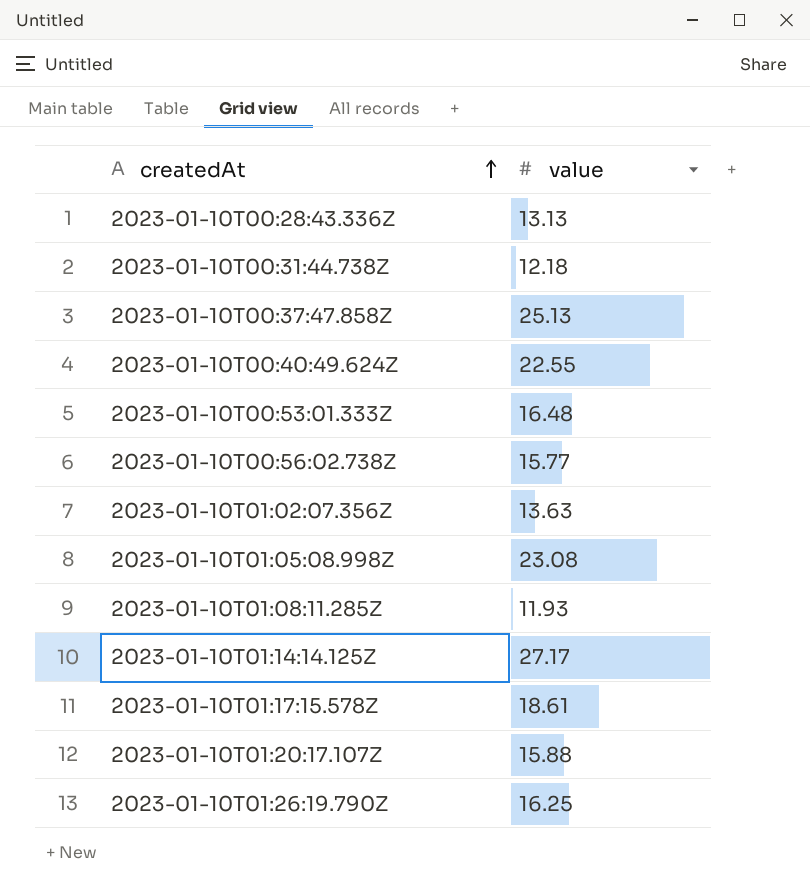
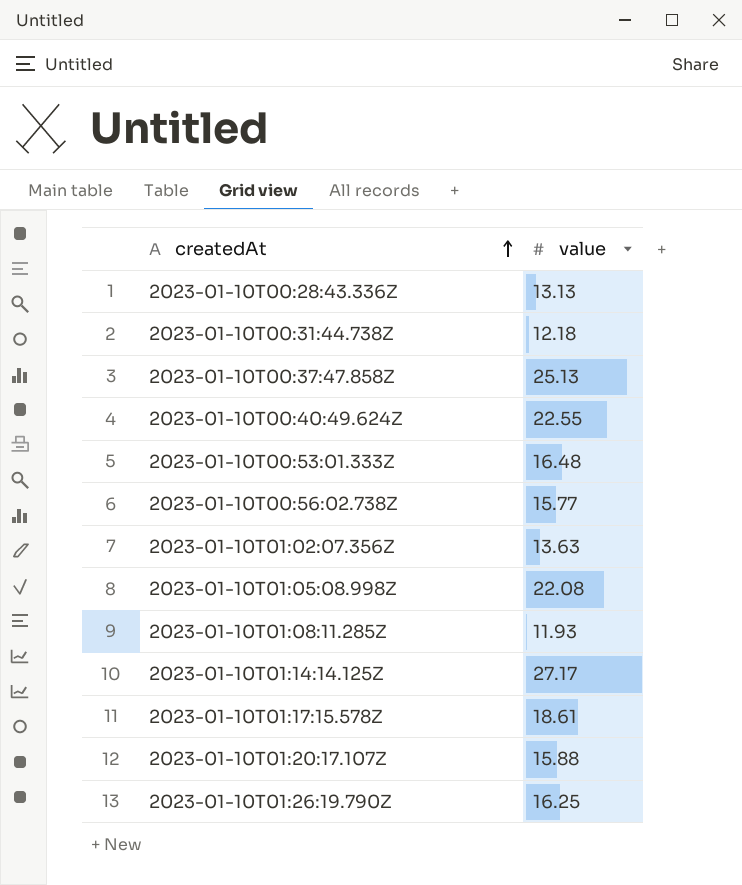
2023-01-10T01:05:08.998Z | value: 23.08 -> 22.08

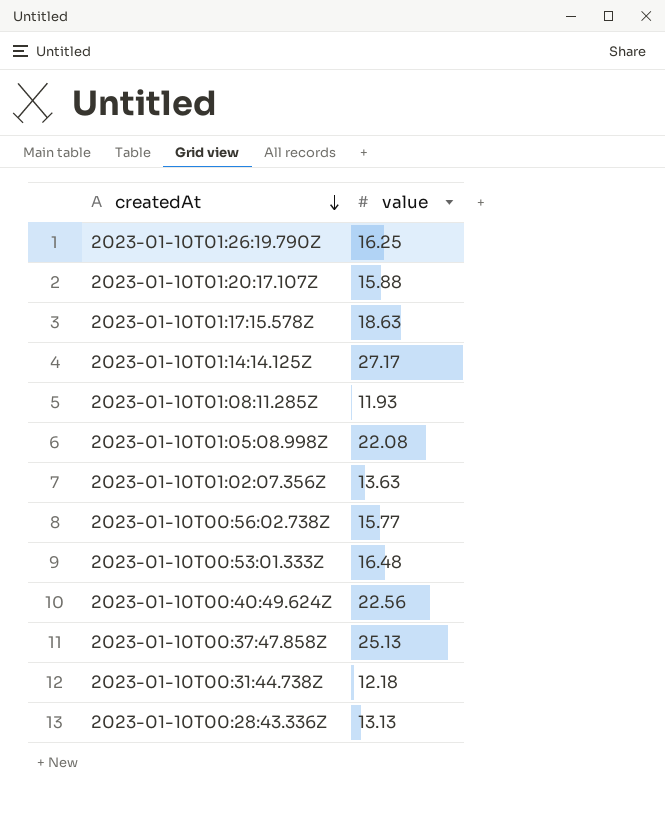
row order: createdAt ascending -> createdAt descending
2023-01-10T01:17:15.578Z | value: 18.61 -> 18.63
2023-01-10T00:40:49.624Z | value: 22.55 -> 22.56

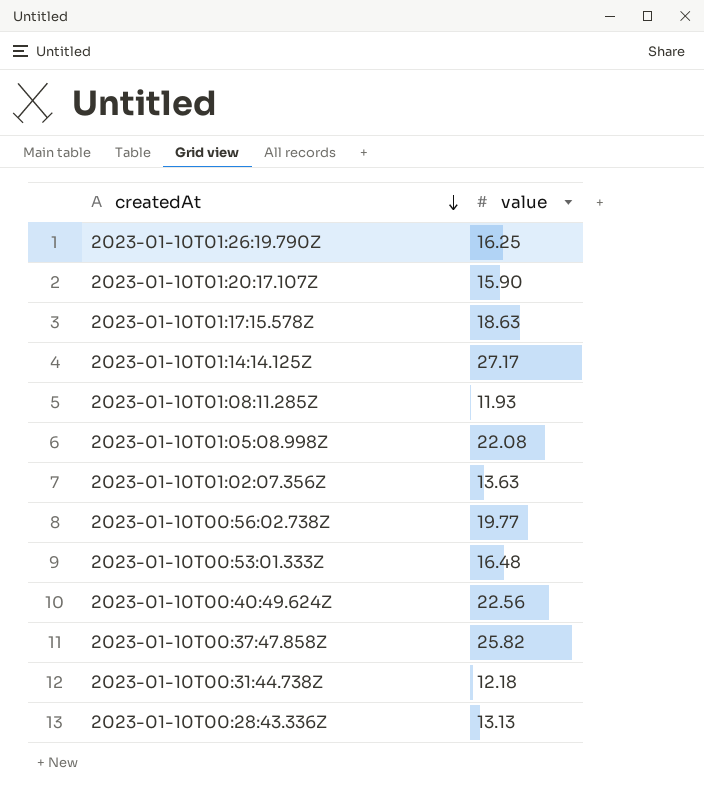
2023-01-10T01:20:17.107Z | value: 15.88 -> 15.90
2023-01-10T00:56:02.738Z | value: 15.77 -> 19.77
2023-01-10T00:37:47.858Z | value: 25.13 -> 25.82

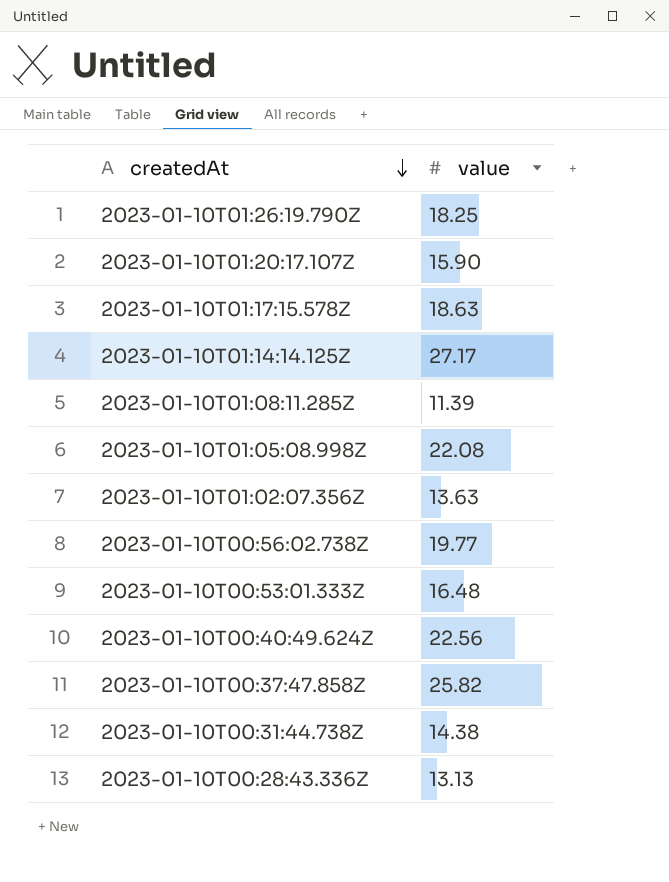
2023-01-10T01:26:19.790Z | value: 16.25 -> 18.25
2023-01-10T01:08:11.285Z | value: 11.93 -> 11.39
2023-01-10T00:31:44.738Z | value: 12.18 -> 14.38

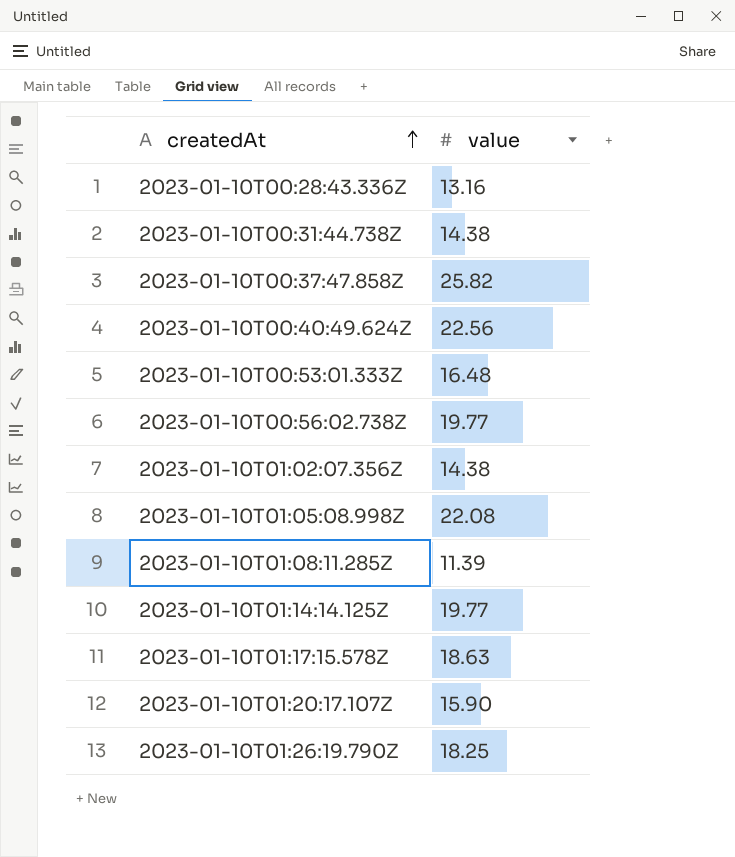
row order: createdAt descending -> createdAt ascending
2023-01-10T00:28:43.336Z | value: 13.13 -> 13.16
2023-01-10T01:02:07.356Z | value: 13.63 -> 14.38
2023-01-10T01:14:14.125Z | value: 27.17 -> 19.77

